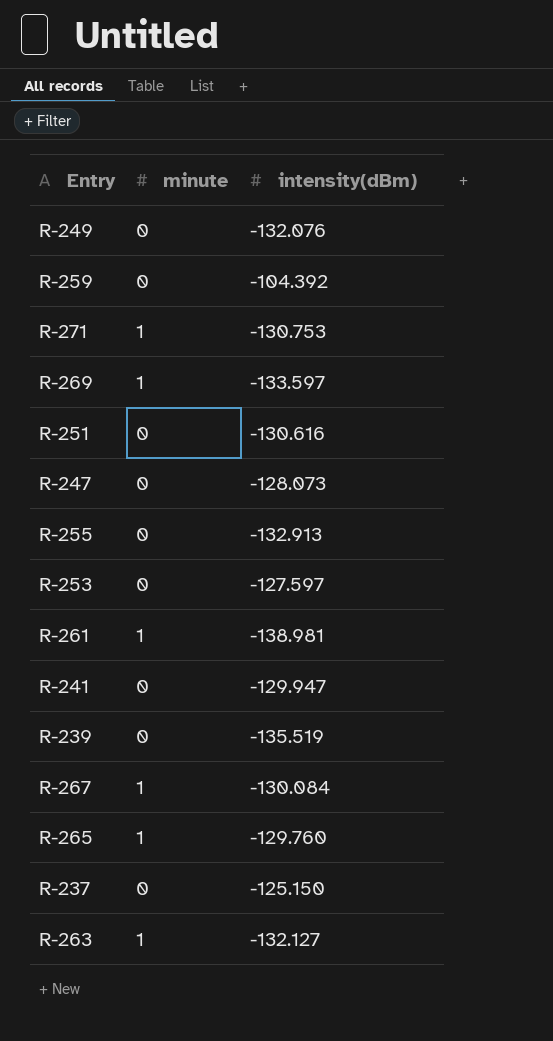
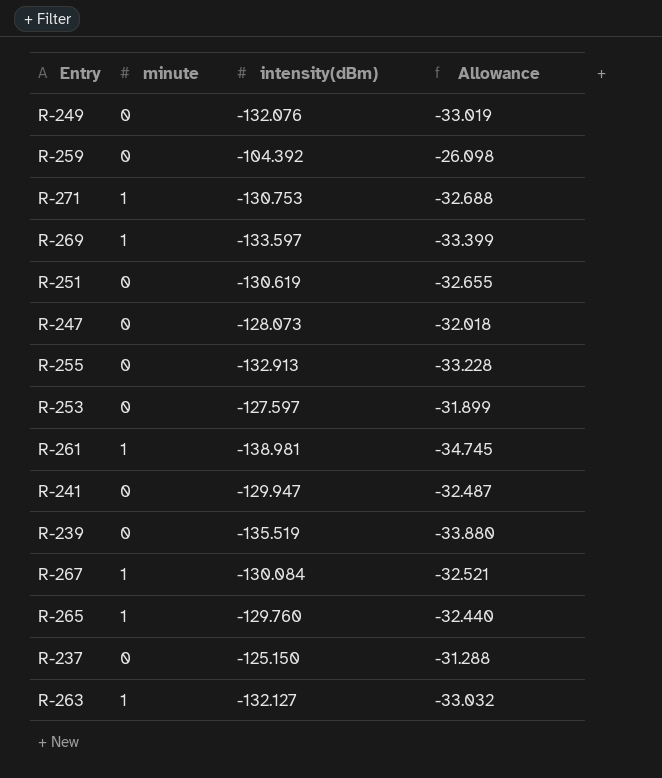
column Allowance | formula: none -> [intensity(dBm)] * 0.25
R-251 | intensity(dBm): -130.616 -> -130.619

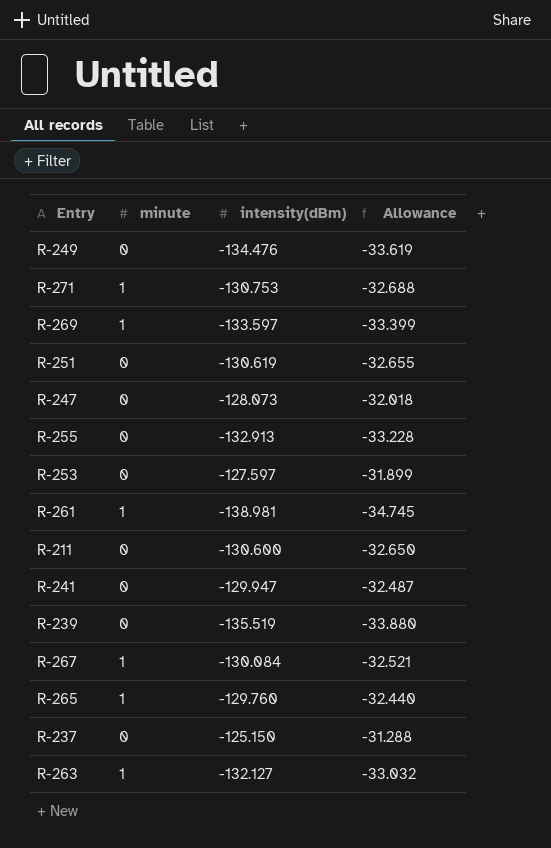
row R-259: 0 | -104.392 | -26.098 -> none
R-249 | intensity(dBm): -132.076 -> -134.476
R-249 | Allowance: -33.019 -> -33.619
row R-211: none -> 0 | -130.600 | -32.650

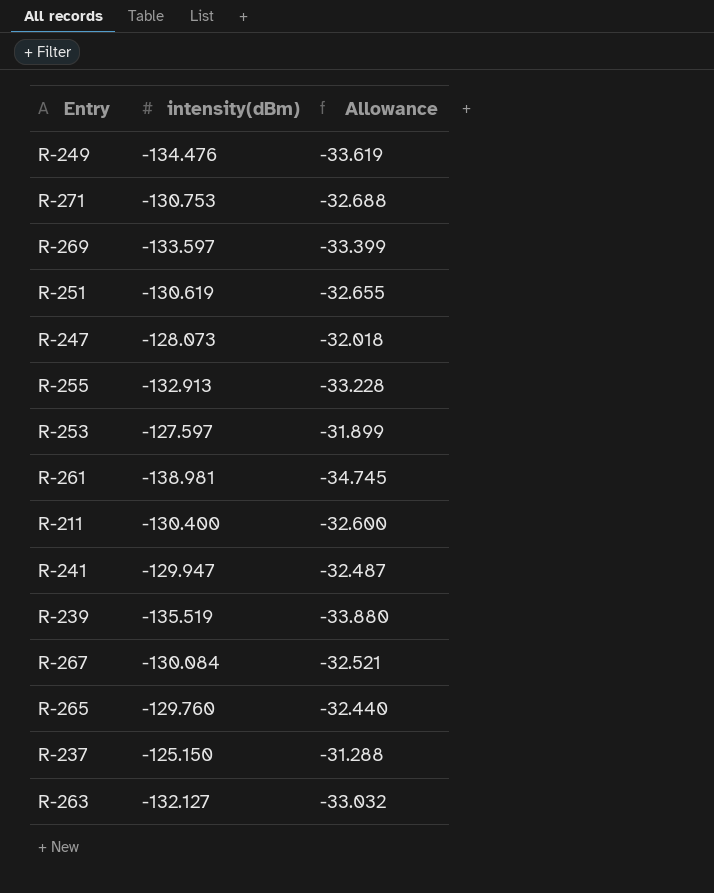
column minute | position: 2 -> none
R-211 | intensity(dBm): -130.600 -> -130.400
R-211 | Allowance: -32.650 -> -32.600

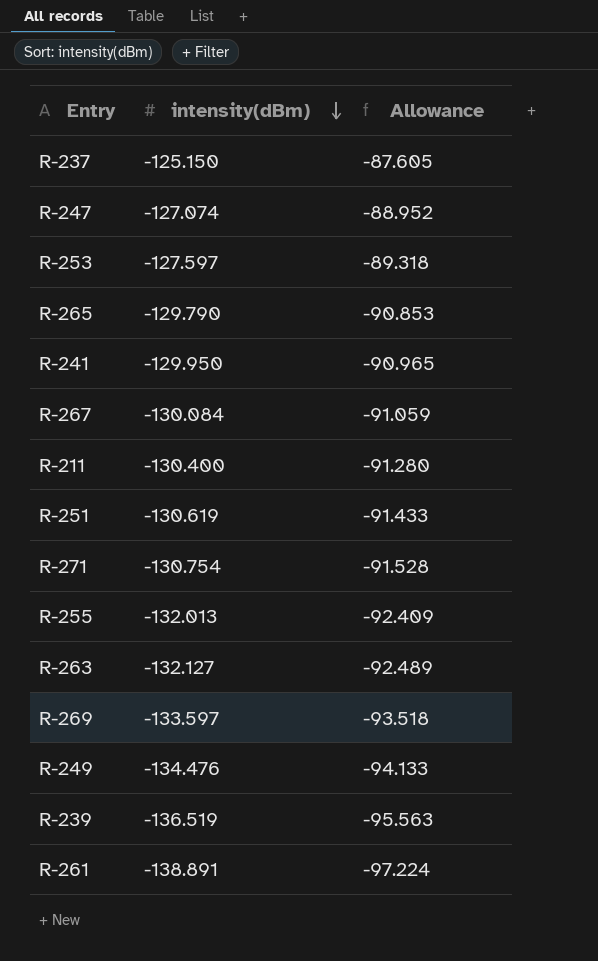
row order: none -> intensity(dBm) descending
column Allowance | formula: [intensity(dBm)] * 0.25 -> [intensity(dBm)] * 0.7
R-247 | intensity(dBm): -128.073 -> -127.074
R-265 | intensity(dBm): -129.760 -> -129.790
R-241 | intensity(dBm): -129.947 -> -129.950
R-271 | intensity(dBm): -130.753 -> -130.754
R-255 | intensity(dBm): -132.913 -> -132.013
R-239 | intensity(dBm): -135.519 -> -136.519
R-261 | intensity(dBm): -138.981 -> -138.891

